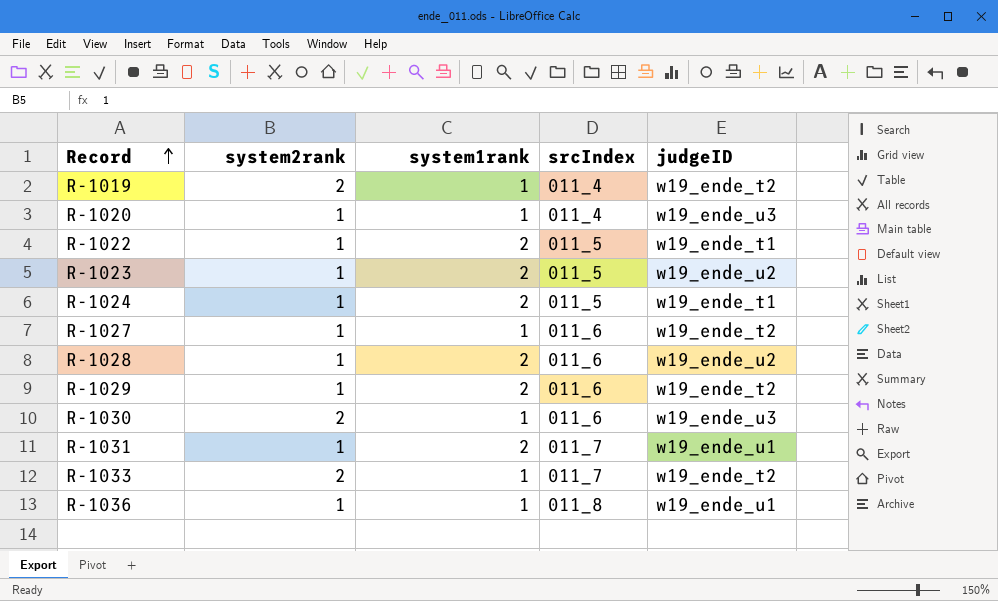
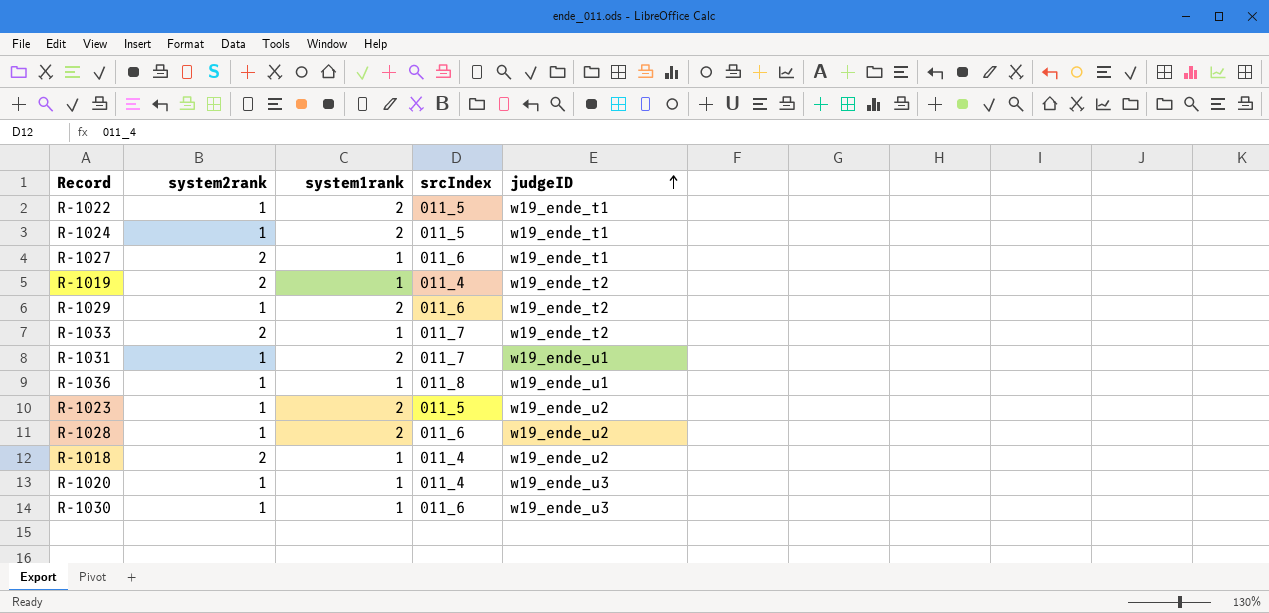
row order: Record ascending -> judgeID ascending
R-1027 | system2rank: 1 -> 2
R-1027 | judgeID: w19_ende_t2 -> w19_ende_t1
row R-1018: none -> 2 | 1 | 011_4 | w19_ende_u2
R-1030 | system2rank: 2 -> 1

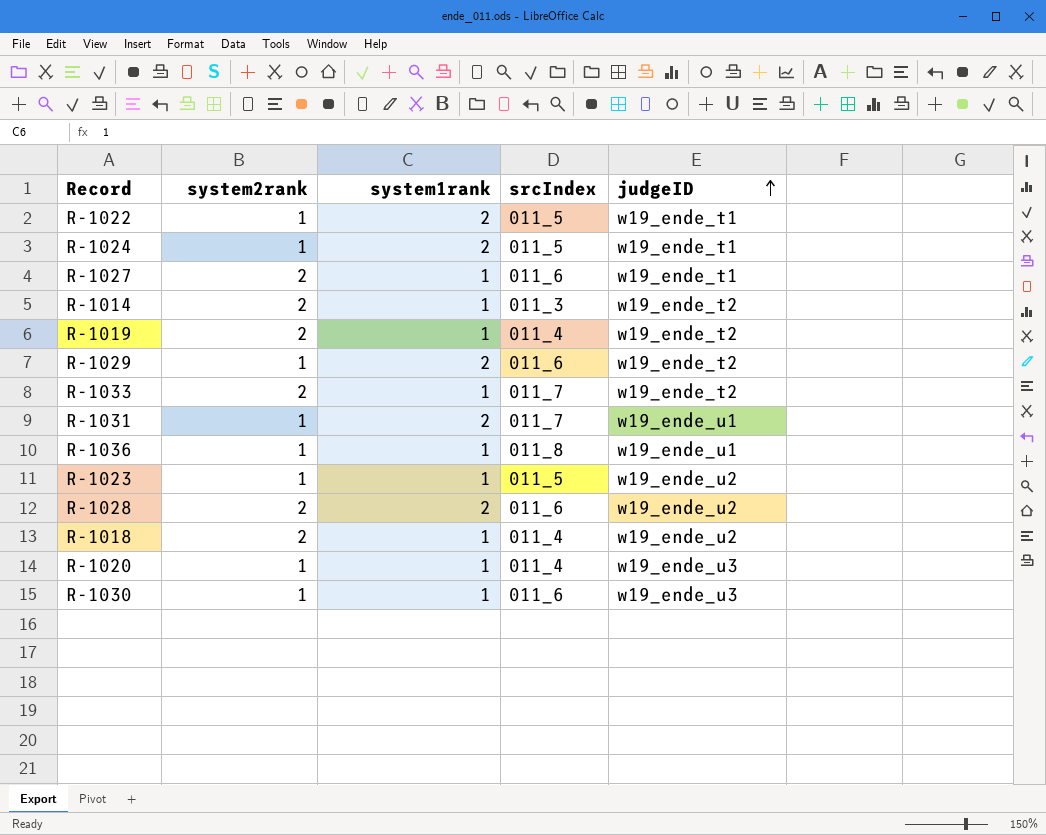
row R-1014: none -> 2 | 1 | 011_3 | w19_ende_t2
R-1023 | system1rank: 2 -> 1
R-1028 | system2rank: 1 -> 2

